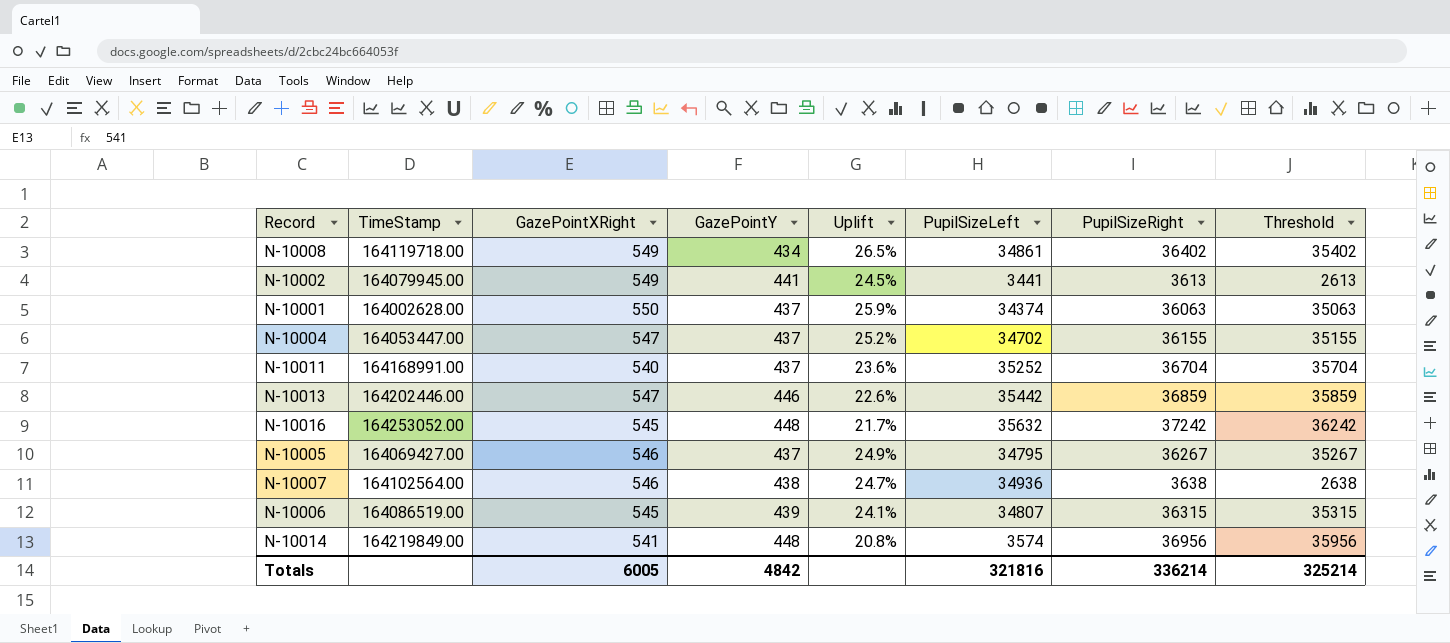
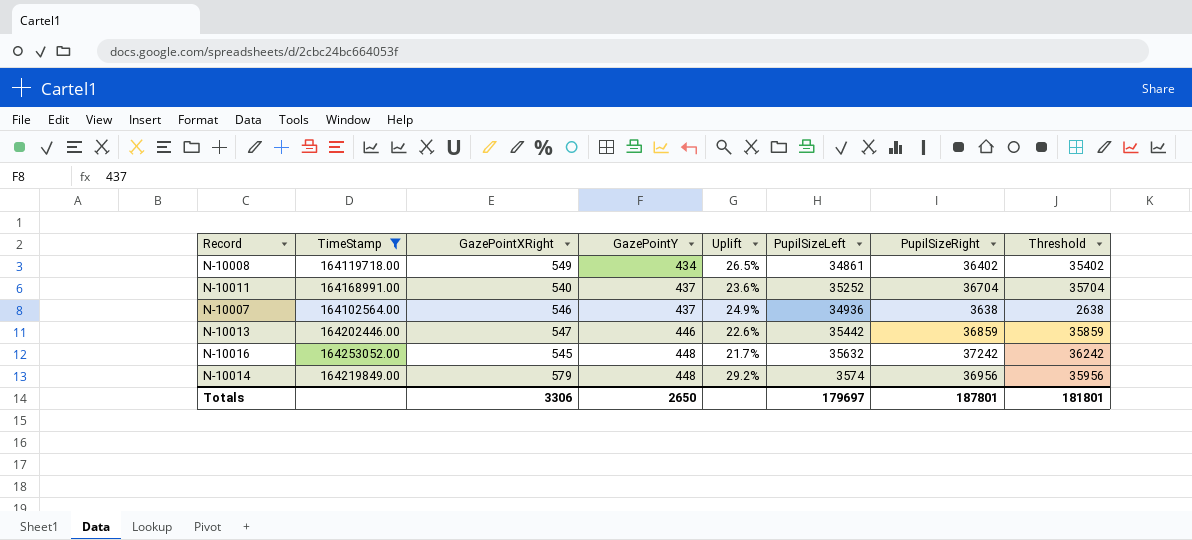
filter: none -> TimeStamp >= 164102564.00
row order: none -> GazePointY ascending
N-10007 | GazePointY: 438 -> 437
N-10007 | Uplift: 24.7% -> 24.9%
N-10014 | GazePointXRight: 541 -> 579
N-10014 | Uplift: 20.8% -> 29.2%
Totals | GazePointXRight: 6005 -> 3306
Totals | GazePointY: 4842 -> 2650
Totals | PupilSizeLeft: 321816 -> 179697
Totals | PupilSizeRight: 336214 -> 187801
Totals | Threshold: 325214 -> 181801

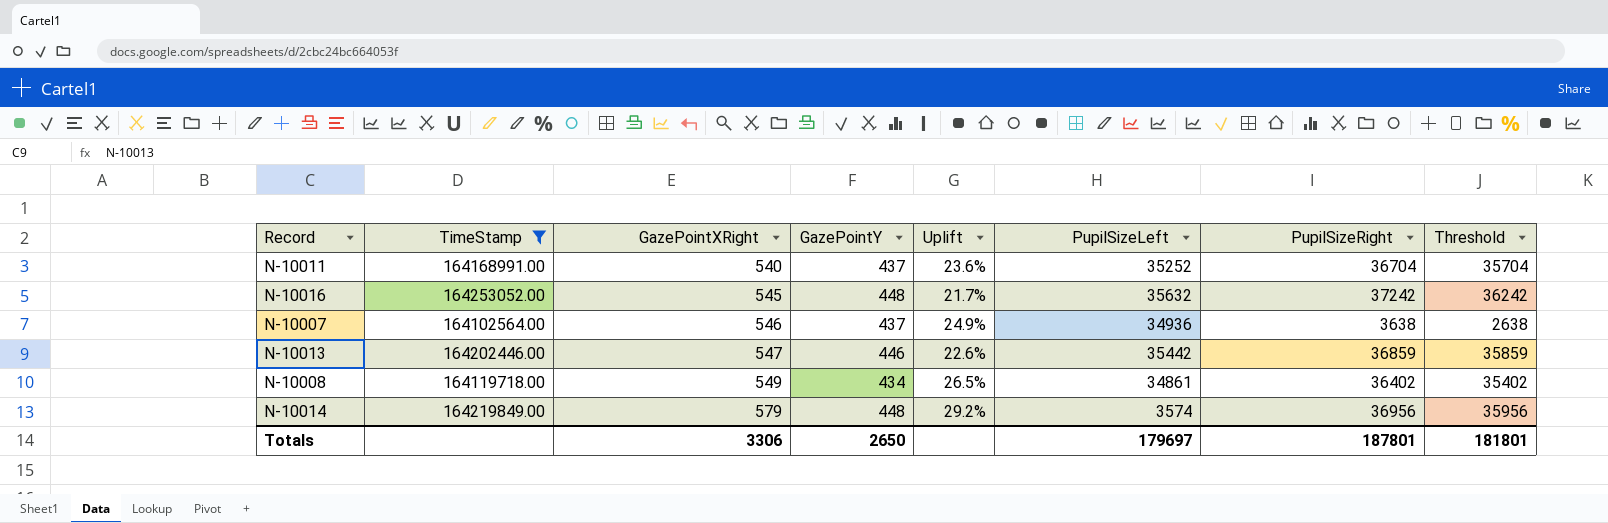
row order: GazePointY ascending -> GazePointXRight ascending

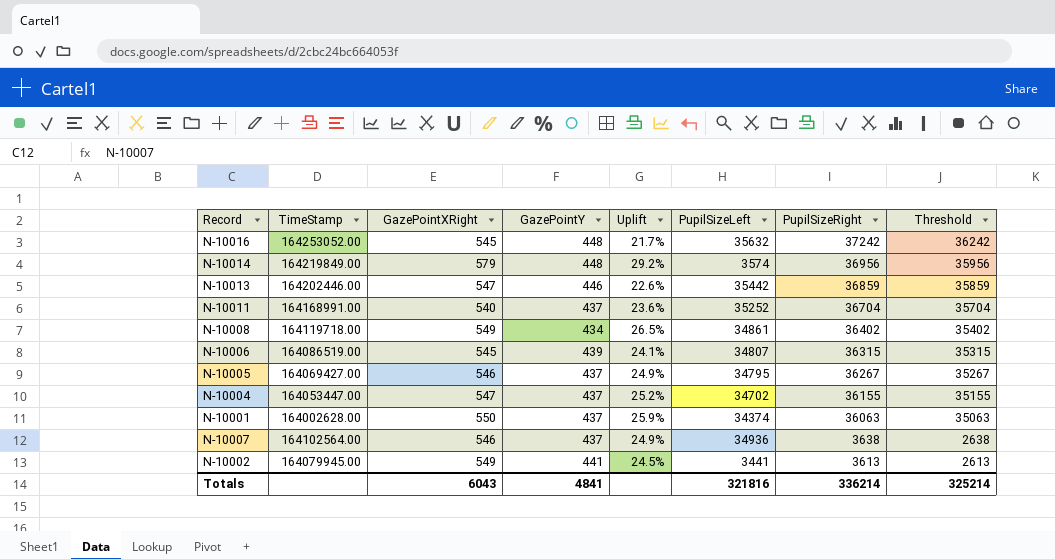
filter: TimeStamp >= 164102564.00 -> none
row order: GazePointXRight ascending -> PupilSizeRight descending
Totals | GazePointXRight: 3306 -> 6043
Totals | GazePointY: 2650 -> 4841
Totals | PupilSizeLeft: 179697 -> 321816
Totals | PupilSizeRight: 187801 -> 336214
Totals | Threshold: 181801 -> 325214

